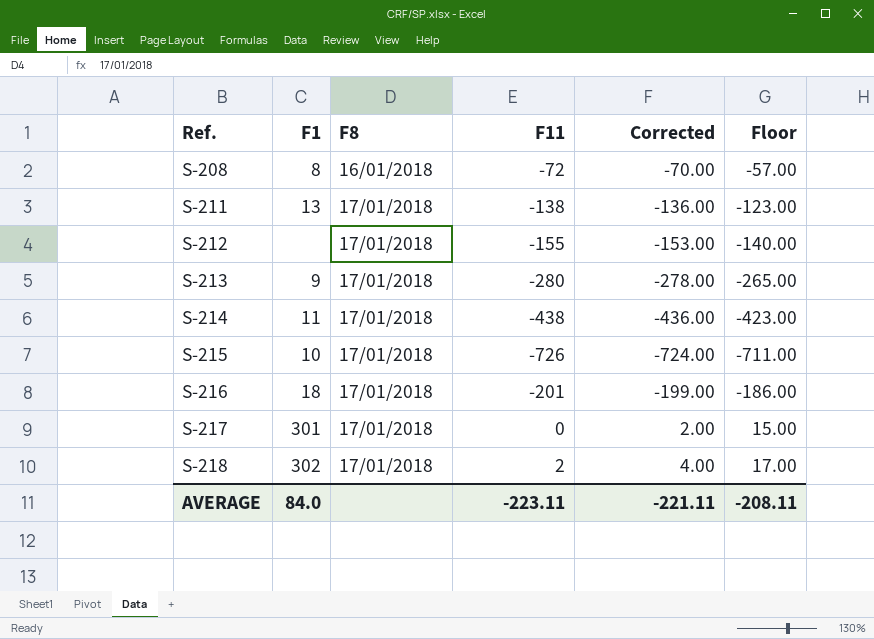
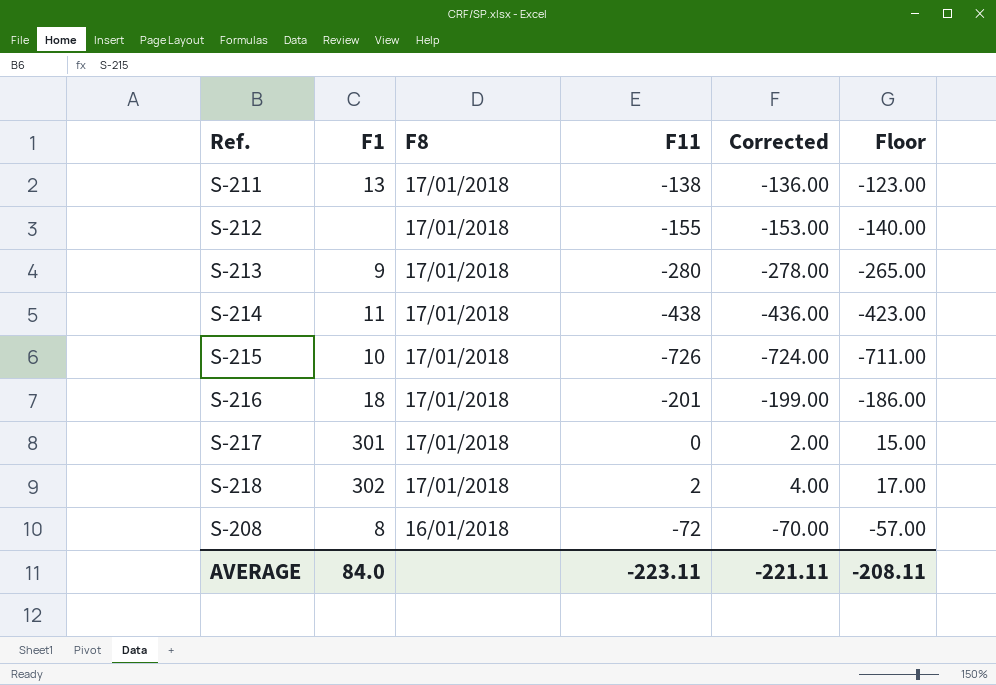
row order: Ref. ascending -> F8 descending

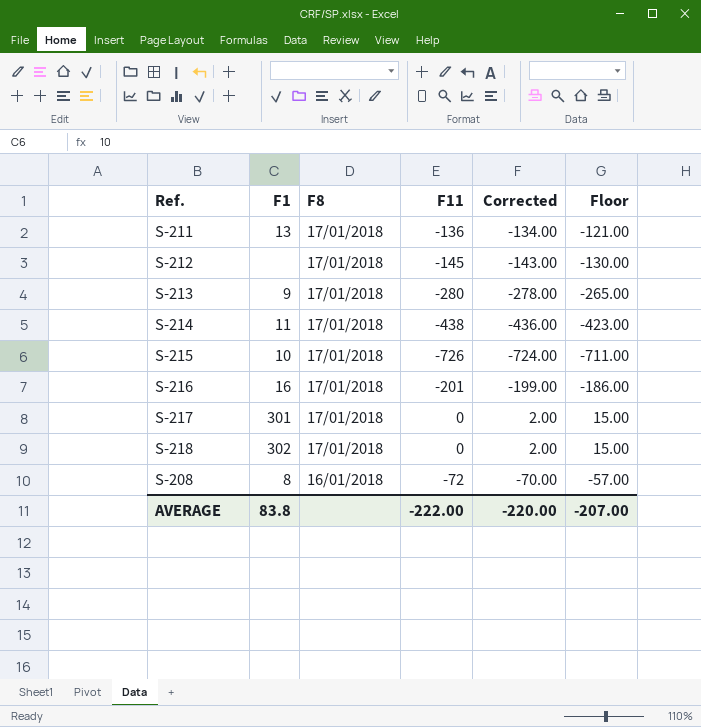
S-211 | F11: -138 -> -136
S-211 | Corrected: -136.00 -> -134.00
S-211 | Floor: -123.00 -> -121.00
S-212 | F11: -155 -> -145
S-212 | Corrected: -153.00 -> -143.00
S-212 | Floor: -140.00 -> -130.00
S-216 | F1: 18 -> 16
S-218 | F11: 2 -> 0
S-218 | Corrected: 4.00 -> 2.00
S-218 | Floor: 17.00 -> 15.00
AVERAGE | F1: 84.0 -> 83.8
AVERAGE | F11: -223.11 -> -222.00
AVERAGE | Corrected: -221.11 -> -220.00
AVERAGE | Floor: -208.11 -> -207.00

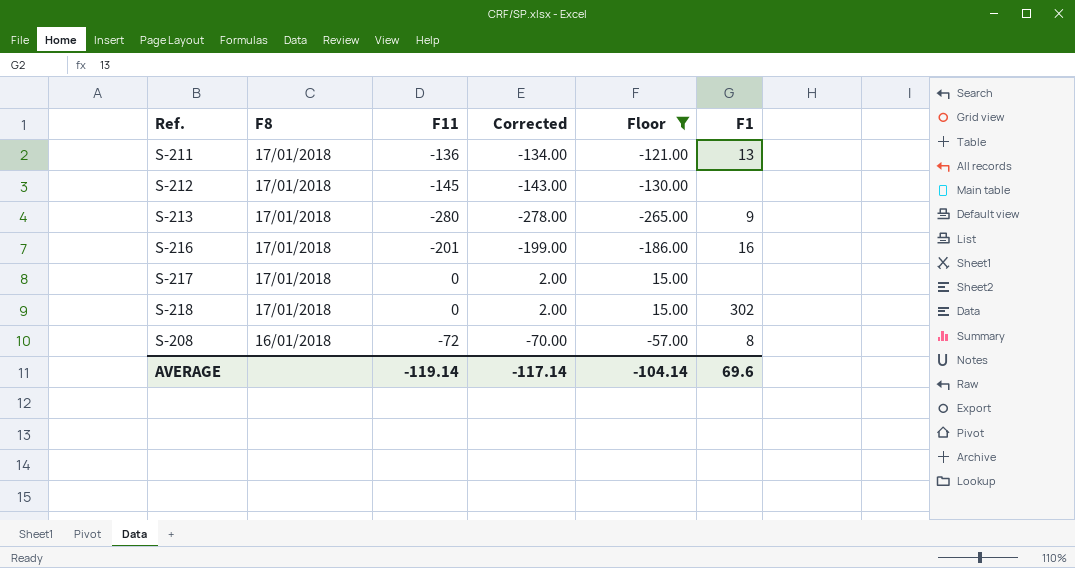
filter: none -> Floor >= -265.00
column F1 | position: 2 -> 6
S-217 | F1: 301 -> none
AVERAGE | F11: -222.00 -> -119.14
AVERAGE | Corrected: -220.00 -> -117.14
AVERAGE | Floor: -207.00 -> -104.14
AVERAGE | F1: 83.8 -> 69.6

